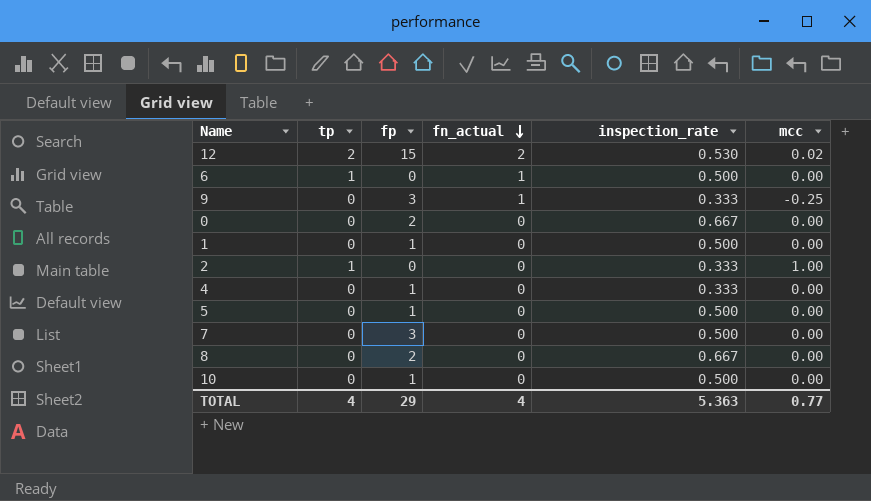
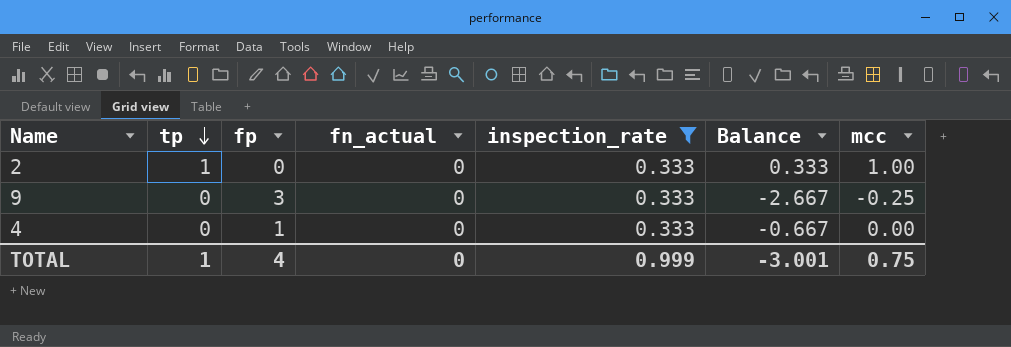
filter: none -> inspection_rate = 0.333
row order: fn_actual descending -> tp descending
column Balance | formula: none -> [inspection_rate] - [fp]
9 | fn_actual: 1 -> 0
TOTAL | tp: 4 -> 1
TOTAL | fp: 29 -> 4
TOTAL | fn_actual: 4 -> 0
TOTAL | inspection_rate: 5.363 -> 0.999
TOTAL | mcc: 0.77 -> 0.75

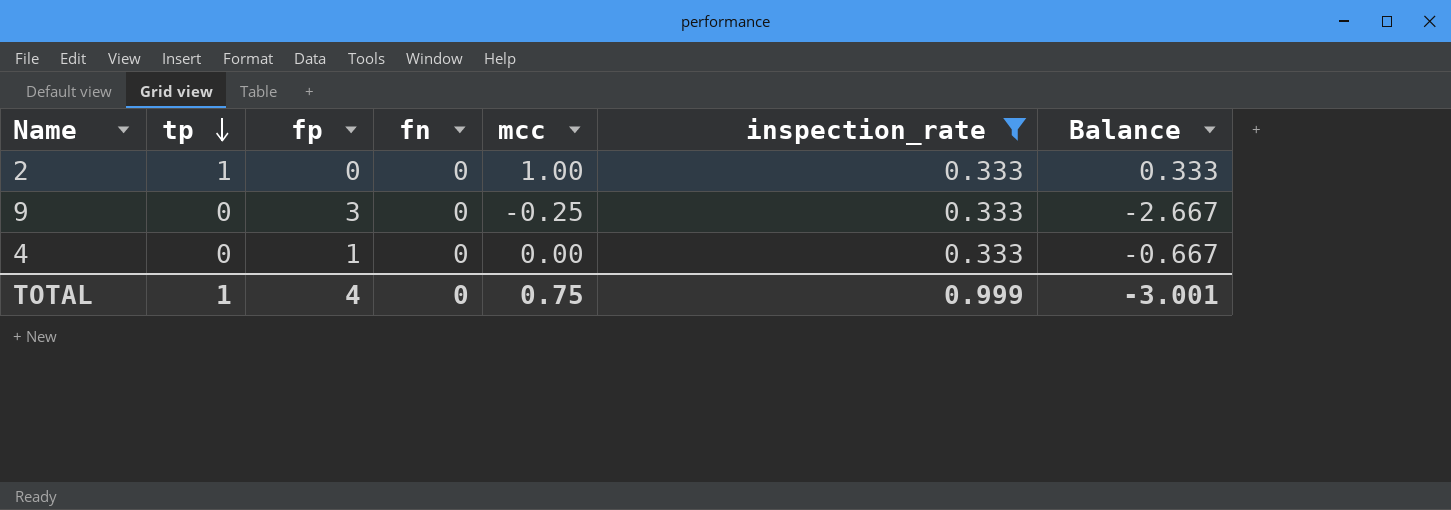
column name: fn_actual -> fn
column mcc | position: 7 -> 5

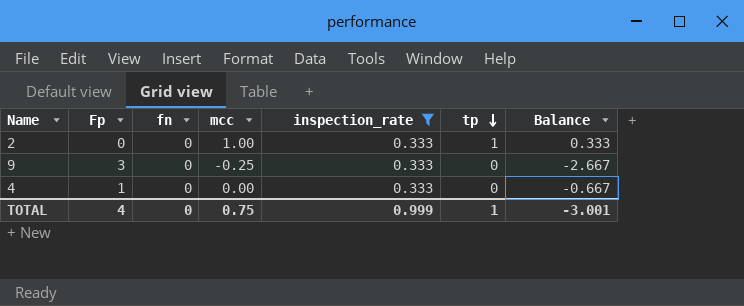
column name: fp -> Fp
column tp | position: 2 -> 6

